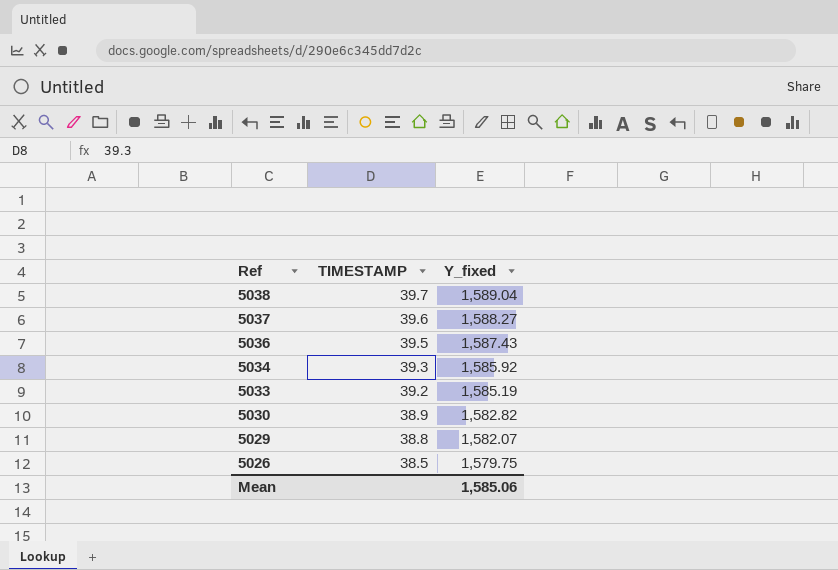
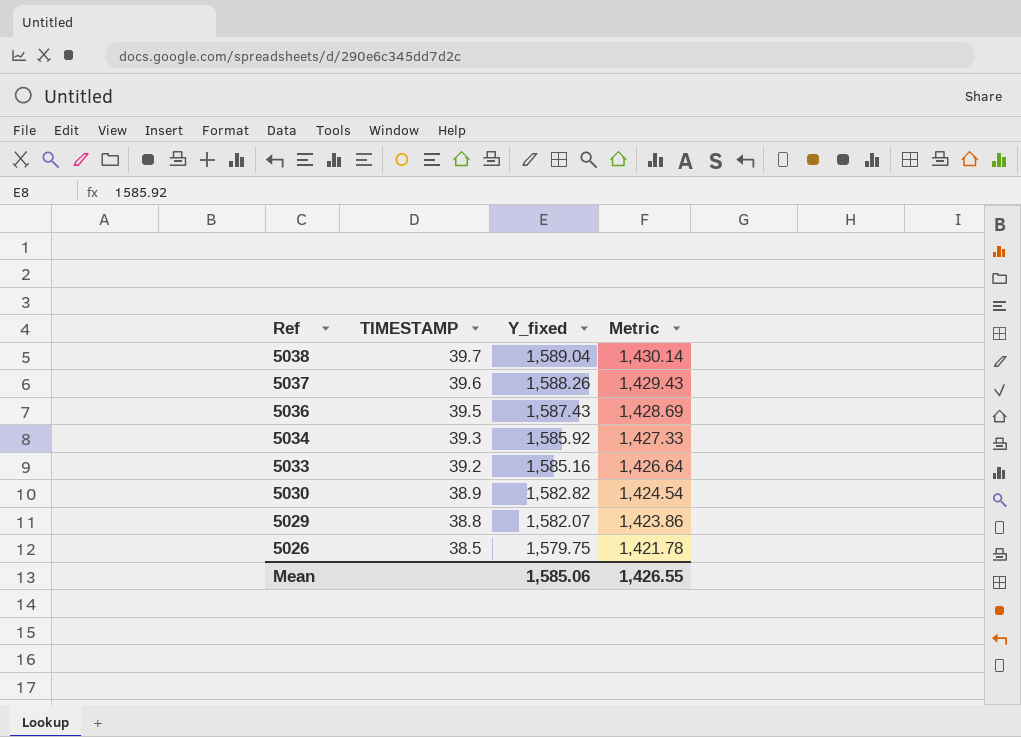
column Metric | formula: none -> [Y_fixed] * 0.9
5037 | Y_fixed: 1,588.27 -> 1,588.26
5033 | Y_fixed: 1,585.19 -> 1,585.16

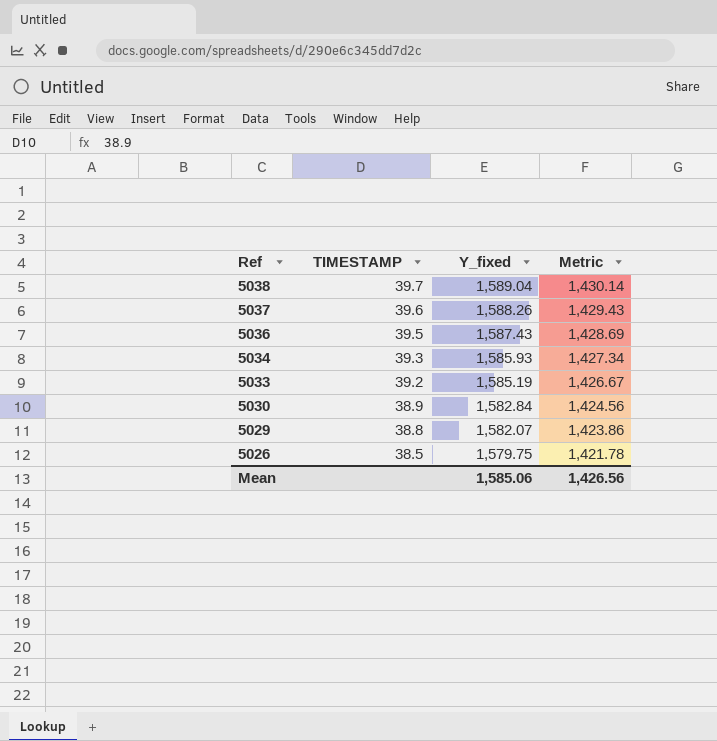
5034 | Y_fixed: 1,585.92 -> 1,585.93
5034 | Metric: 1,427.33 -> 1,427.34
5033 | Y_fixed: 1,585.16 -> 1,585.19
5033 | Metric: 1,426.64 -> 1,426.67
5030 | Y_fixed: 1,582.82 -> 1,582.84
5030 | Metric: 1,424.54 -> 1,424.56
Mean | Metric: 1,426.55 -> 1,426.56

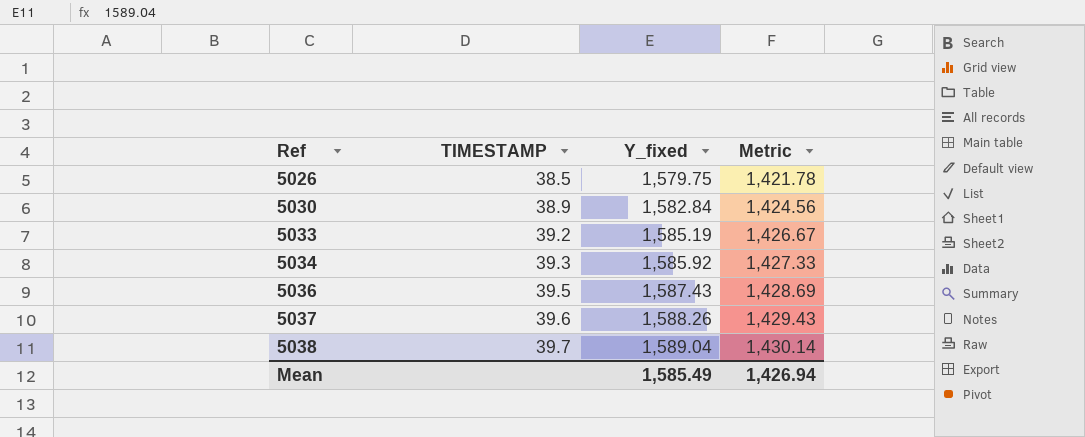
row order: Ref descending -> Ref ascending
row 5029: 38.8 | 1,582.07 | 1,423.86 -> none
5034 | Y_fixed: 1,585.93 -> 1,585.92
5034 | Metric: 1,427.34 -> 1,427.33
Mean | Y_fixed: 1,585.06 -> 1,585.49
Mean | Metric: 1,426.56 -> 1,426.94

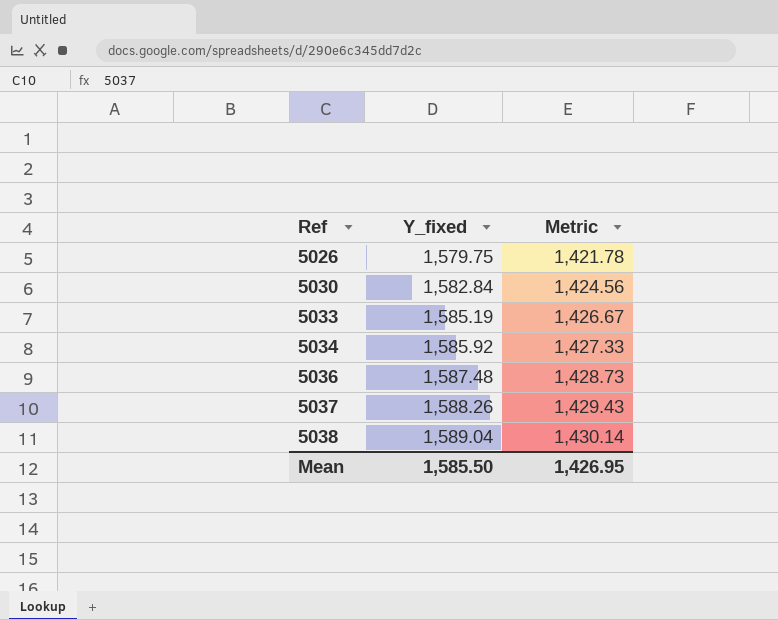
column TIMESTAMP | position: 2 -> none
5036 | Y_fixed: 1,587.43 -> 1,587.48
5036 | Metric: 1,428.69 -> 1,428.73
Mean | Y_fixed: 1,585.49 -> 1,585.50
Mean | Metric: 1,426.94 -> 1,426.95

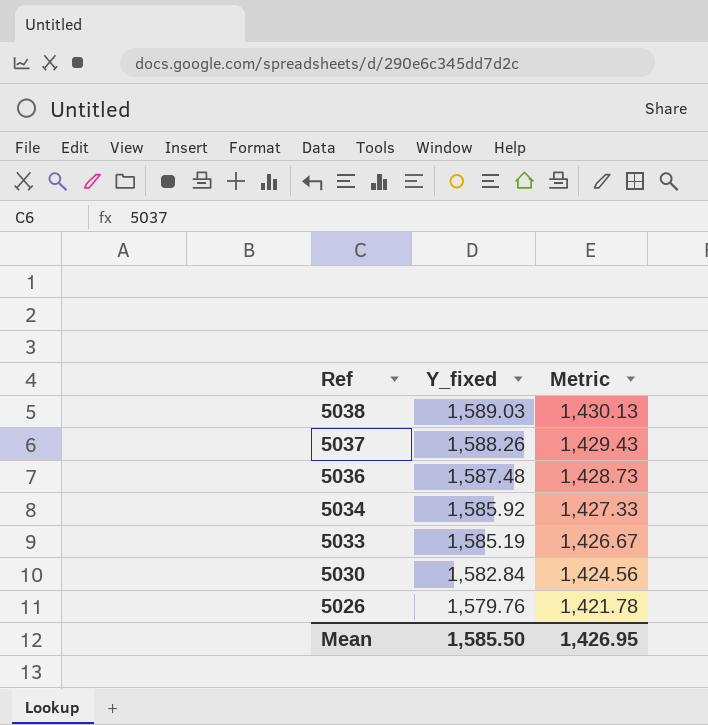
row order: Ref ascending -> Ref descending
5038 | Y_fixed: 1,589.04 -> 1,589.03
5038 | Metric: 1,430.14 -> 1,430.13
5026 | Y_fixed: 1,579.75 -> 1,579.76

